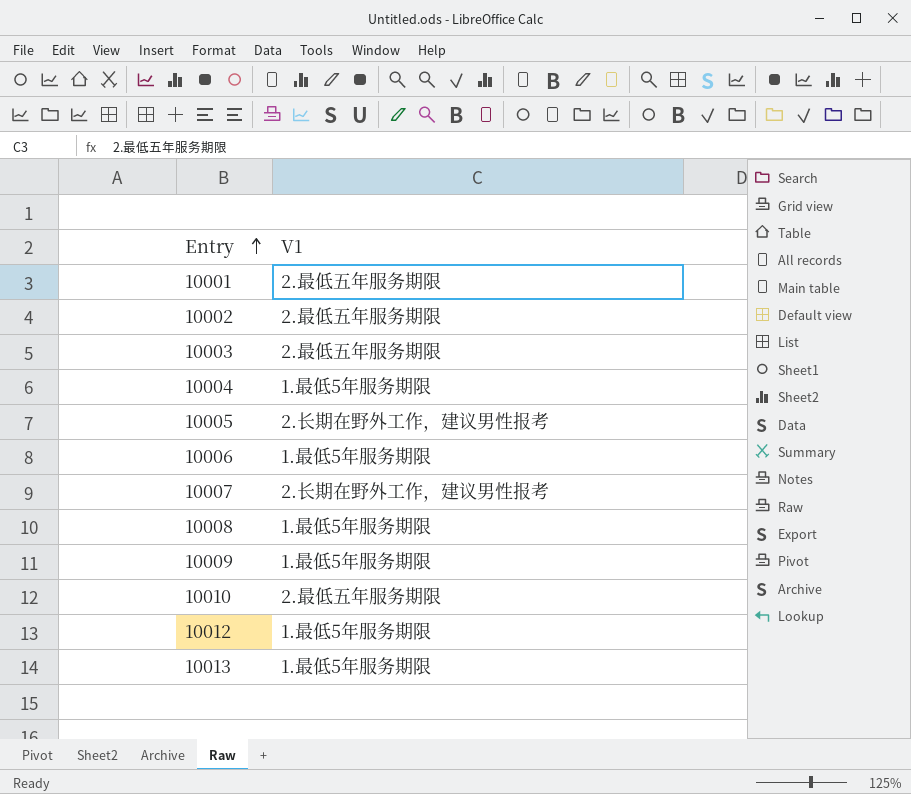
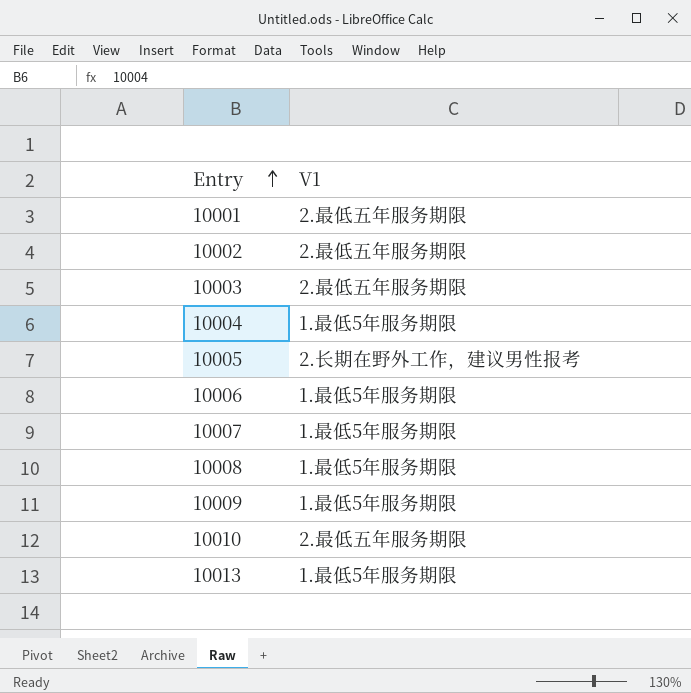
row 10012: 1.最低5年服务期限 -> none
10007 | V1: 2.长期在野外工作，建议男性报考 -> 1.最低5年服务期限

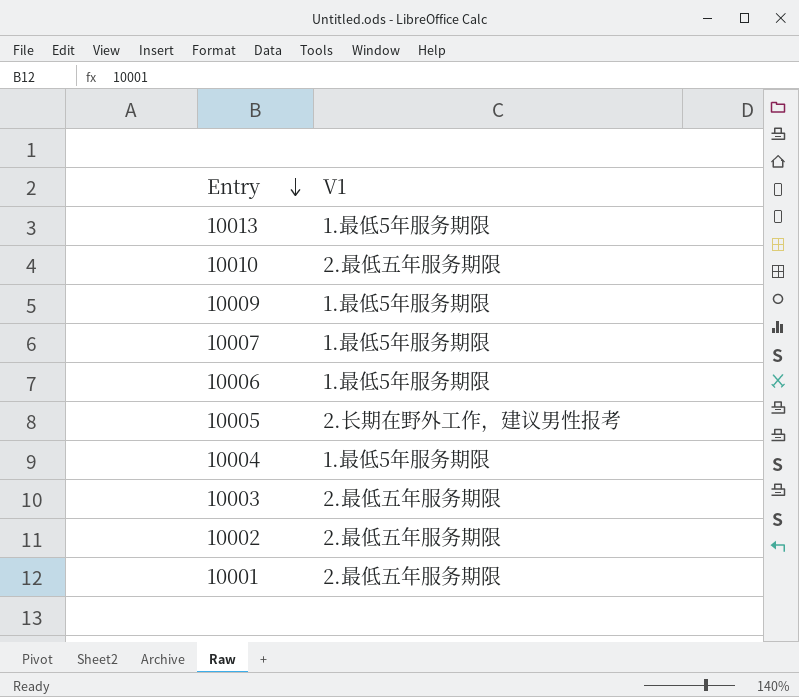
row order: Entry ascending -> Entry descending
row 10008: 1.最低5年服务期限 -> none

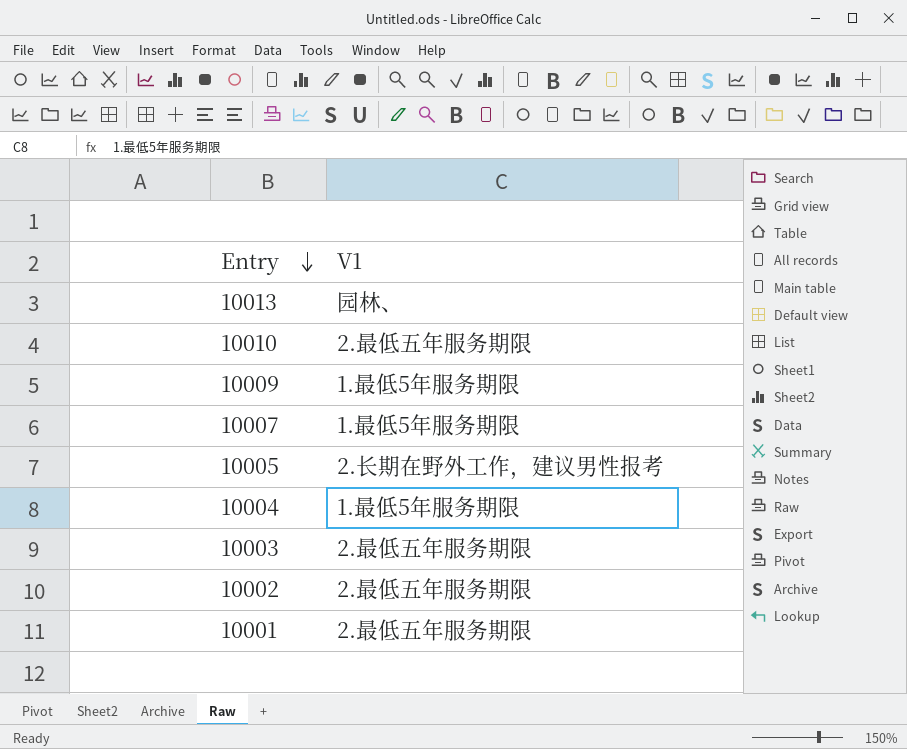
row 10006: 1.最低5年服务期限 -> none
10013 | V1: 1.最低5年服务期限 -> 园林、

